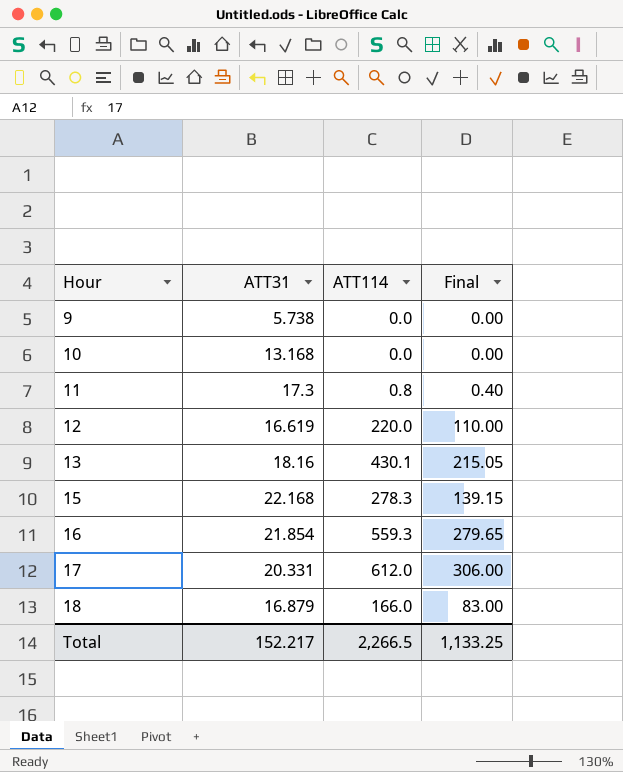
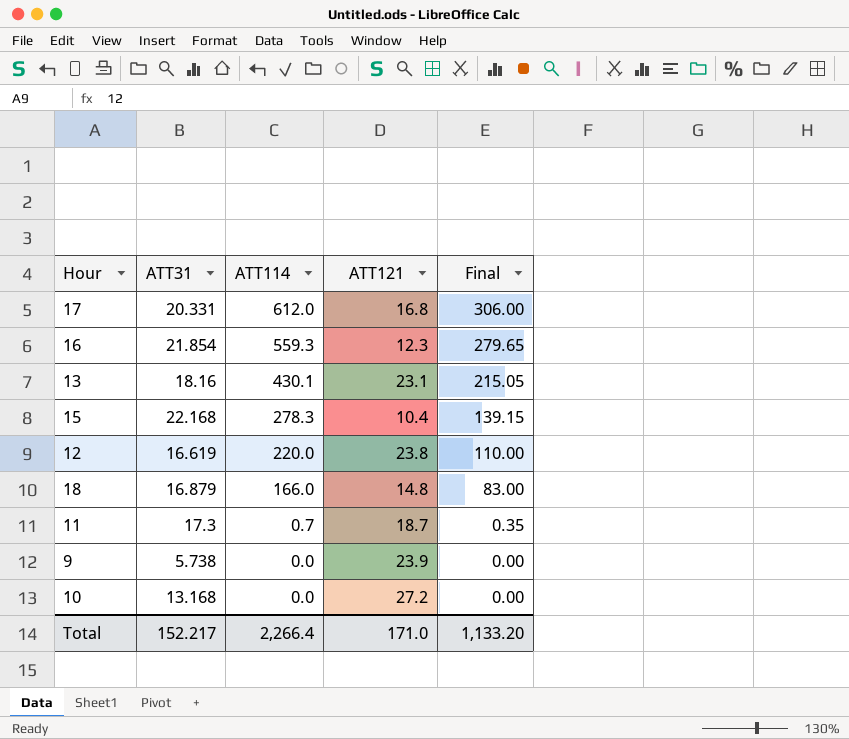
row order: Hour ascending -> ATT114 descending
column ATT121 | position: none -> 4
11 | ATT114: 0.8 -> 0.7
11 | Final: 0.40 -> 0.35
Total | ATT114: 2,266.5 -> 2,266.4
Total | Final: 1,133.25 -> 1,133.20

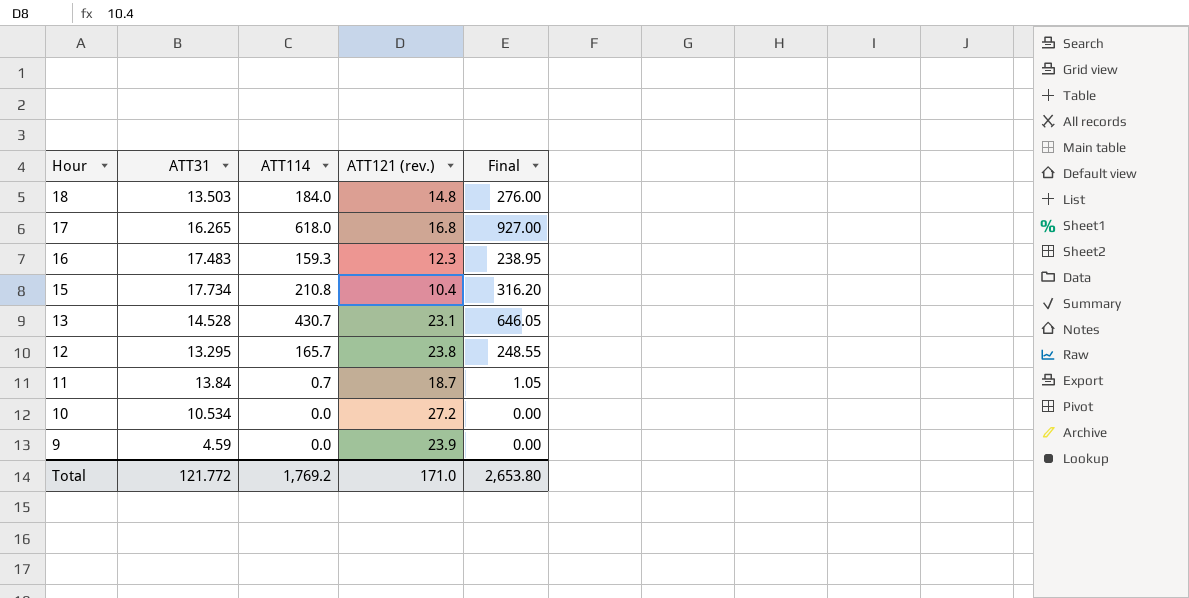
row order: ATT114 descending -> Hour descending
column name: ATT121 -> ATT121 (rev.)
column Final | formula: [ATT114] * 0.5 -> [ATT114] * 1.5
18 | ATT31: 16.879 -> 13.503
18 | ATT114: 166.0 -> 184.0
17 | ATT31: 20.331 -> 16.265
17 | ATT114: 612.0 -> 618.0
16 | ATT31: 21.854 -> 17.483
16 | ATT114: 559.3 -> 159.3
15 | ATT31: 22.168 -> 17.734
15 | ATT114: 278.3 -> 210.8
13 | ATT31: 18.16 -> 14.528
13 | ATT114: 430.1 -> 430.7
12 | ATT31: 16.619 -> 13.295
12 | ATT114: 220.0 -> 165.7
11 | ATT31: 17.3 -> 13.84
10 | ATT31: 13.168 -> 10.534
9 | ATT31: 5.738 -> 4.59
Total | ATT31: 152.217 -> 121.772
Total | ATT114: 2,266.4 -> 1,769.2
Total | Final: 1,133.20 -> 2,653.80

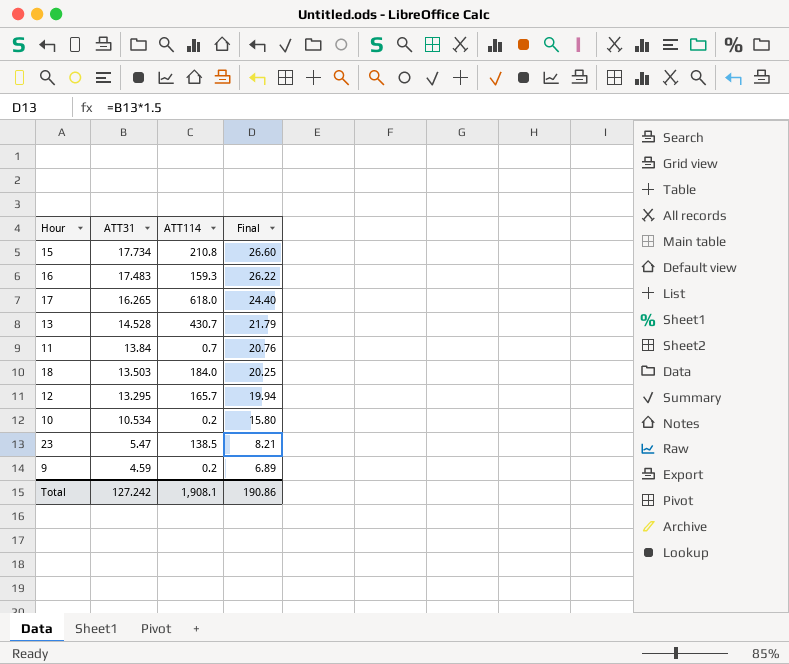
row order: Hour descending -> ATT31 descending
column ATT121 (rev.) | position: 4 -> none
column Final | formula: [ATT114] * 1.5 -> [ATT31] * 1.5
10 | ATT114: 0.0 -> 0.2
row 23: none -> 5.47 | 138.5 | 8.21
9 | ATT114: 0.0 -> 0.2
Total | ATT31: 121.772 -> 127.242
Total | ATT114: 1,769.2 -> 1,908.1
Total | Final: 2,653.80 -> 190.86

